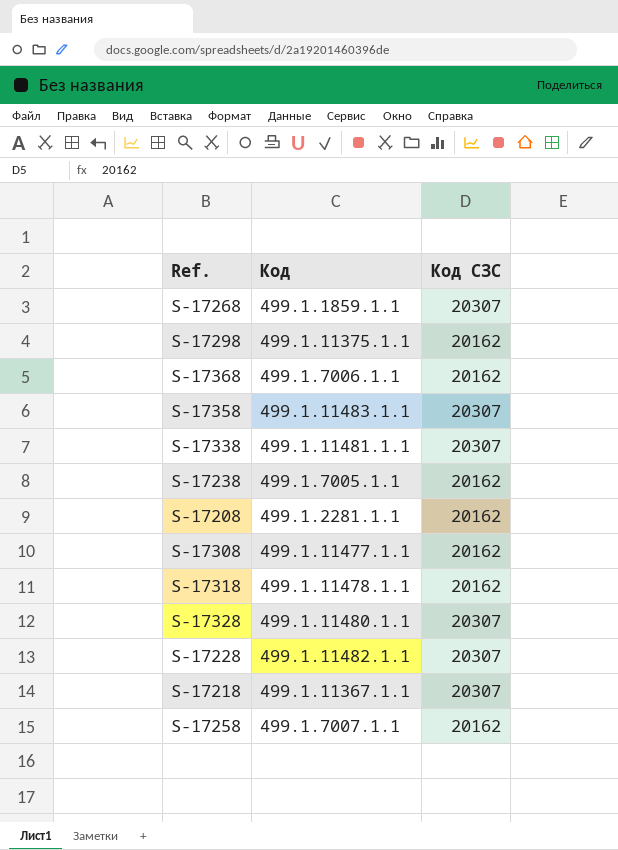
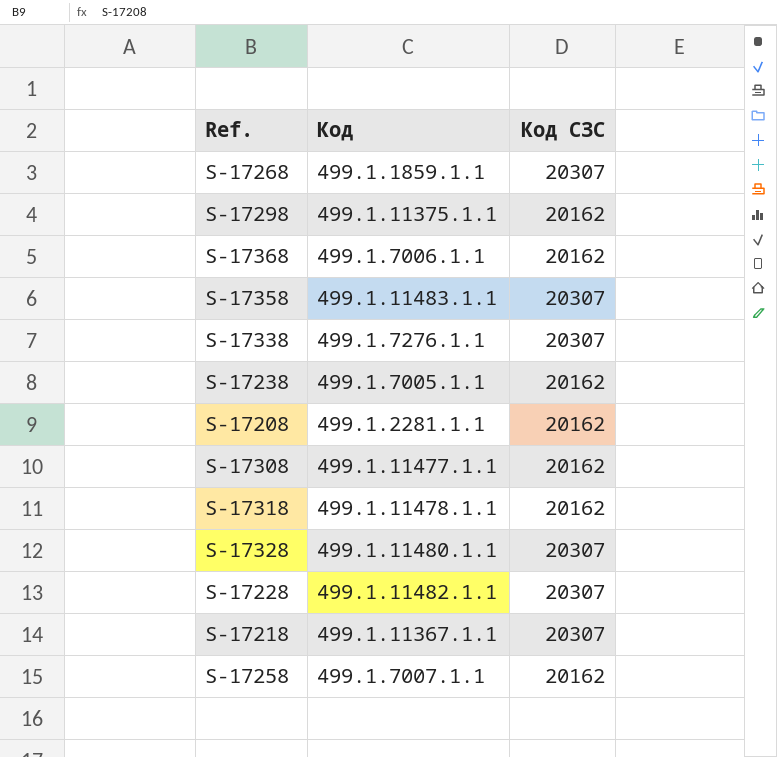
S-17338 | Код: 499.1.11481.1.1 -> 499.1.7276.1.1

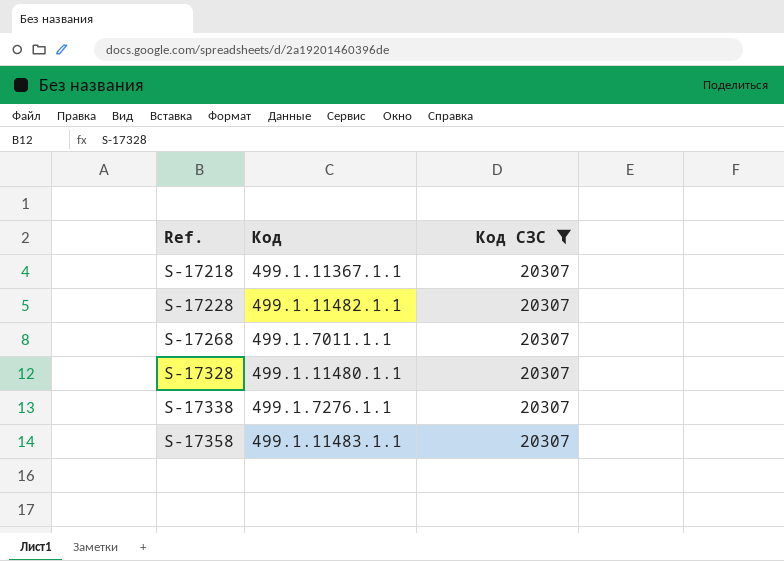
filter: none -> Код СЗС = 20307
row order: none -> Ref. ascending
S-17268 | Код: 499.1.1859.1.1 -> 499.1.7011.1.1

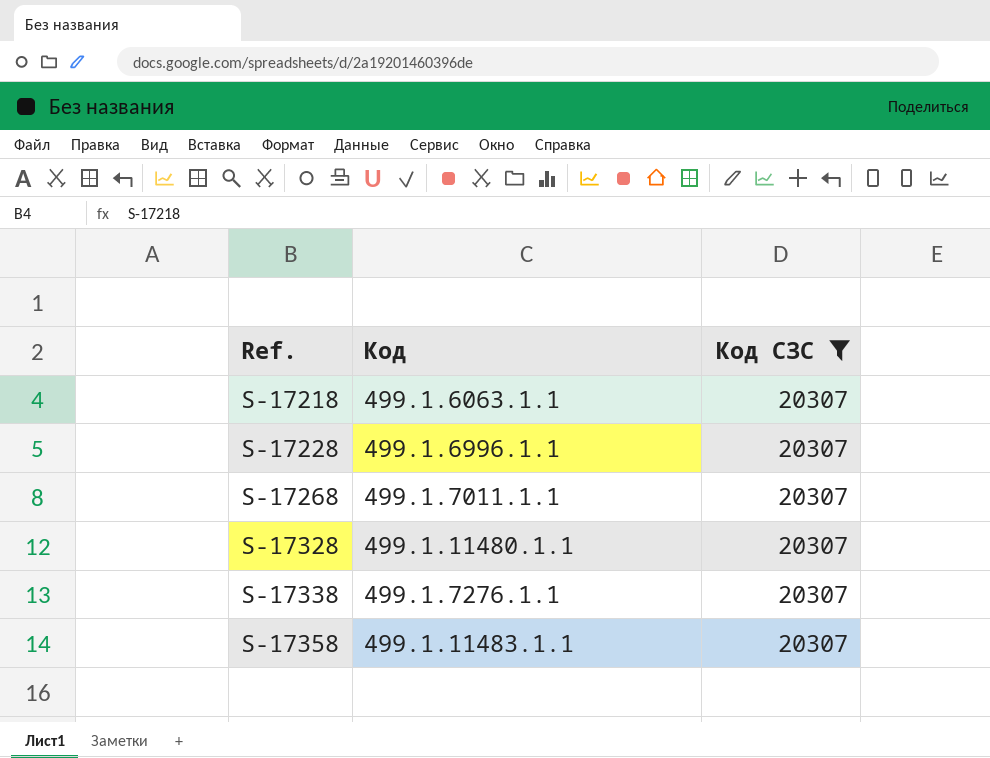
S-17218 | Код: 499.1.11367.1.1 -> 499.1.6063.1.1
S-17228 | Код: 499.1.11482.1.1 -> 499.1.6996.1.1

